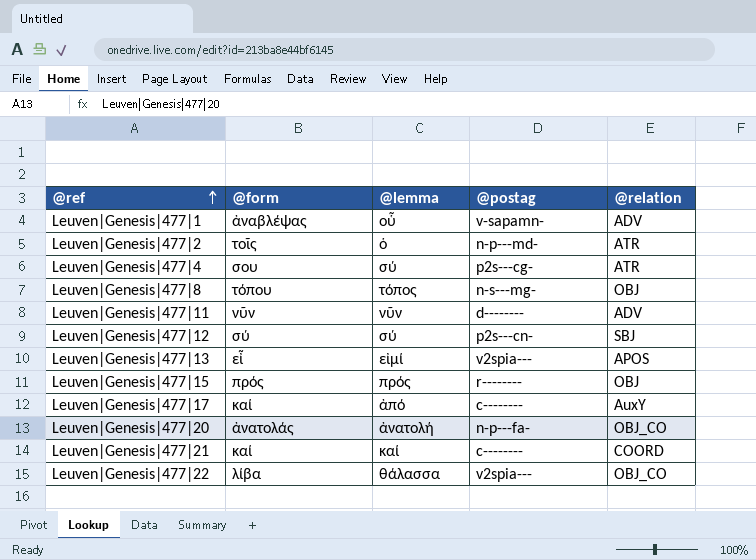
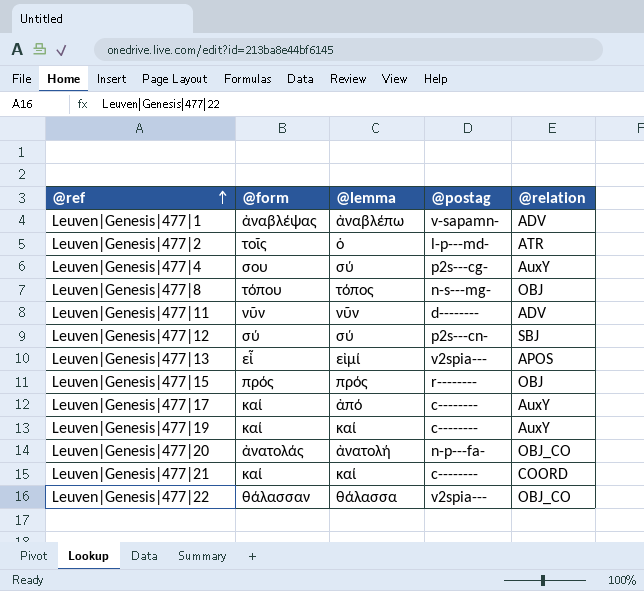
Leuven|Genesis|477|1 | @lemma: οὗ -> ἀναβλέπω
Leuven|Genesis|477|2 | @postag: n-p---md- -> l-p---md-
Leuven|Genesis|477|4 | @relation: ATR -> AuxY
row Leuven|Genesis|477|19: none -> καί | καί | c-------- | AuxY
Leuven|Genesis|477|22 | @form: λίβα -> θάλασσαν

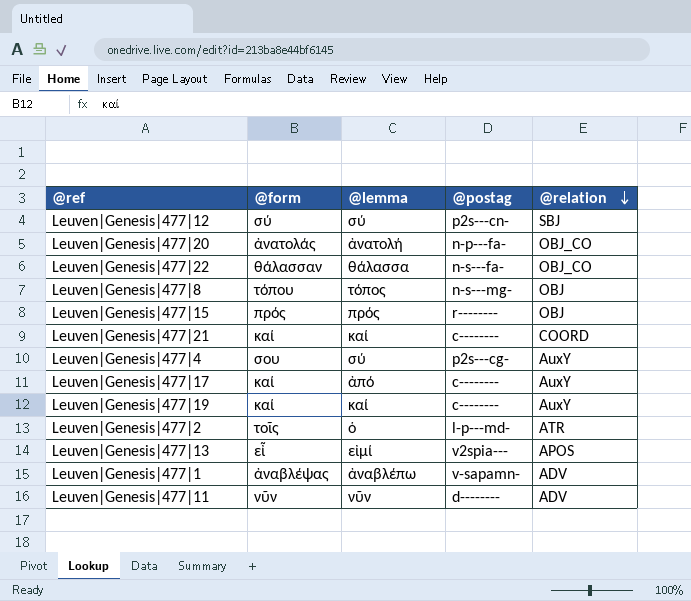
row order: @ref ascending -> @relation descending
Leuven|Genesis|477|22 | @postag: v2spia--- -> n-s---fa-

